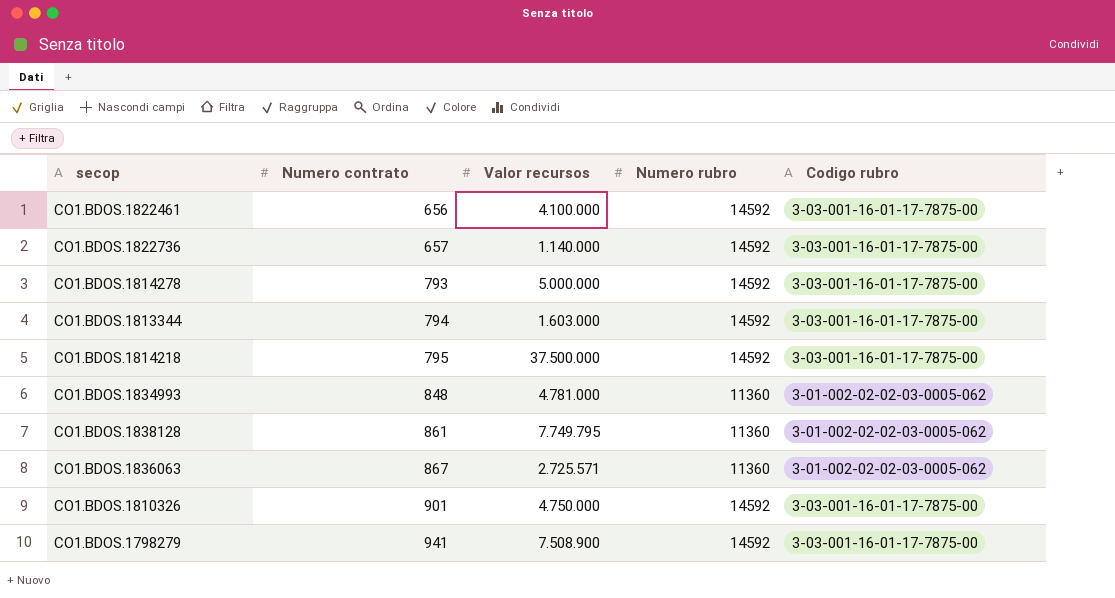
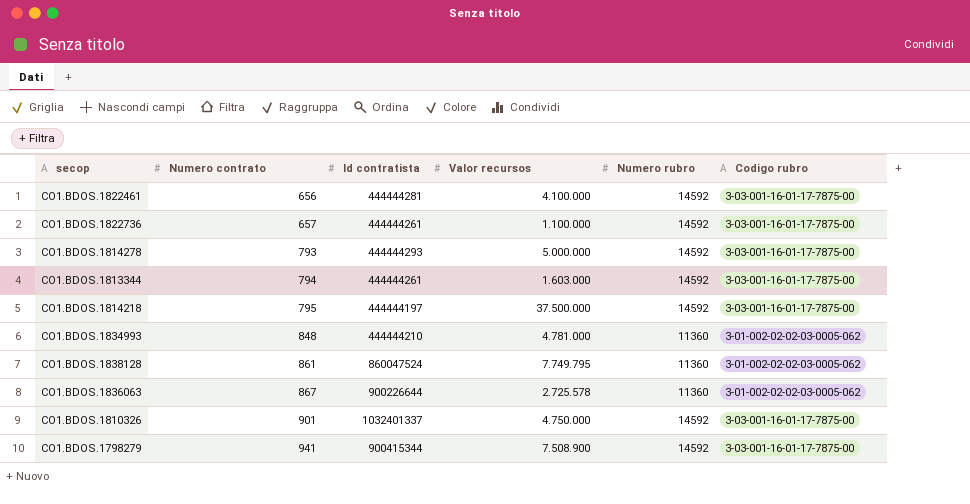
column Id contratista | position: none -> 3
CO1.BDOS.1822736 | Valor recursos: 1.140.000 -> 1.100.000
CO1.BDOS.1836063 | Valor recursos: 2.725.571 -> 2.725.578

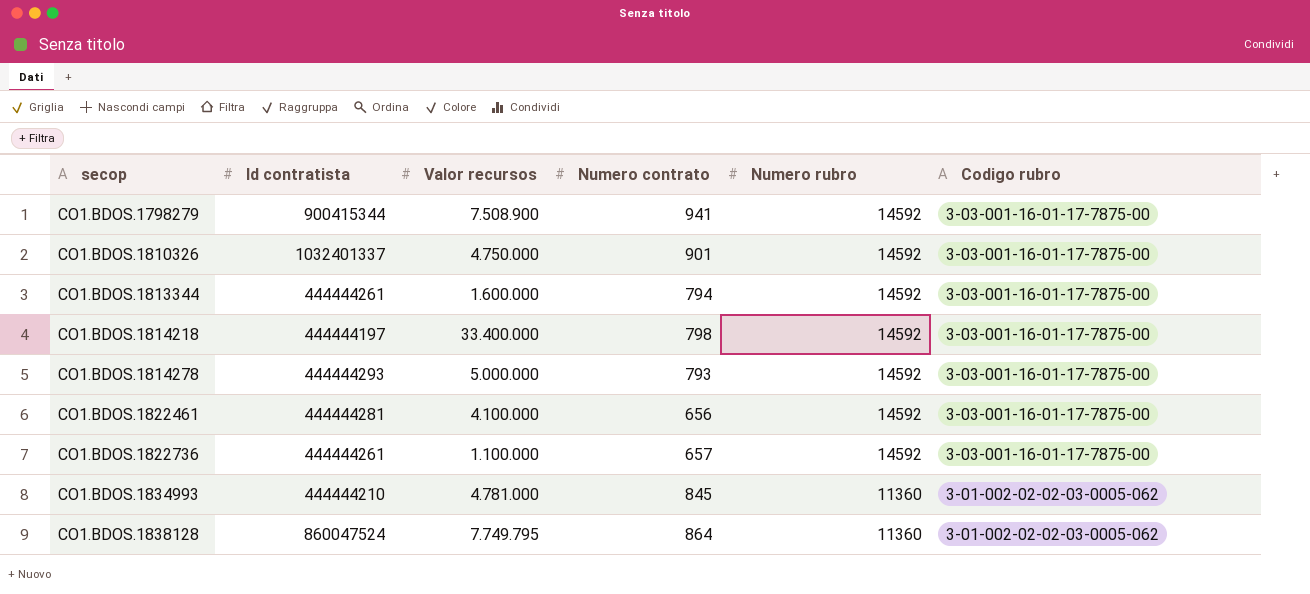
row order: Numero contrato ascending -> secop ascending
column Numero contrato | position: 2 -> 4
row CO1.BDOS.1836063: 867 | 900226644 | 2.725.578 | 11360 | 3-01-002-02-02-03-0005-062 -> none
CO1.BDOS.1813344 | Valor recursos: 1.603.000 -> 1.600.000
CO1.BDOS.1814218 | Valor recursos: 37.500.000 -> 33.400.000
CO1.BDOS.1814218 | Numero contrato: 795 -> 798
CO1.BDOS.1834993 | Numero contrato: 848 -> 845
CO1.BDOS.1838128 | Numero contrato: 861 -> 864

